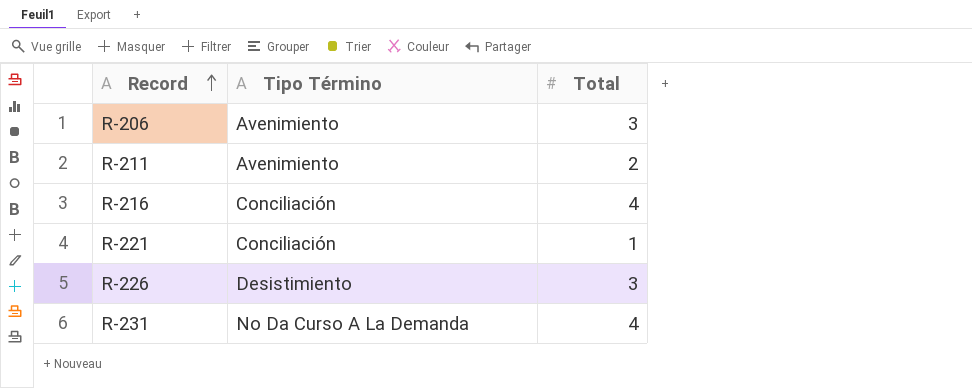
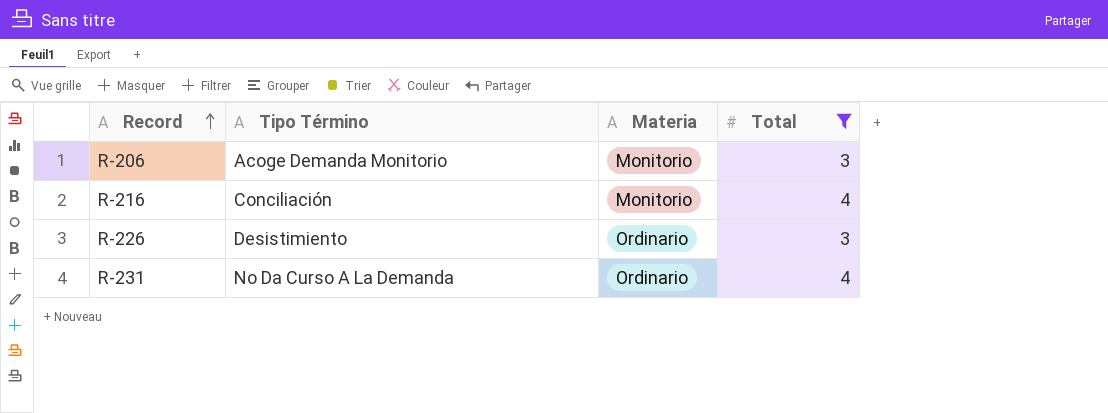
filter: none -> Total >= 3
column Materia | position: none -> 3
R-206 | Tipo Término: Avenimiento -> Acoge Demanda Monitorio

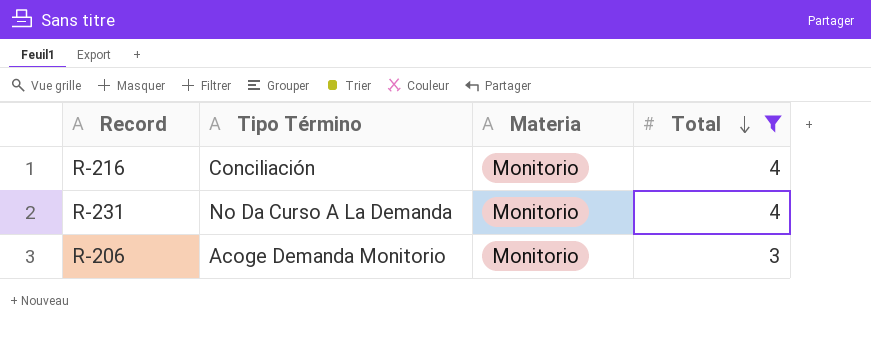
row order: Record ascending -> Total descending
row R-226: Desistimiento | Ordinario | 3 -> none
R-231 | Materia: Ordinario -> Monitorio

